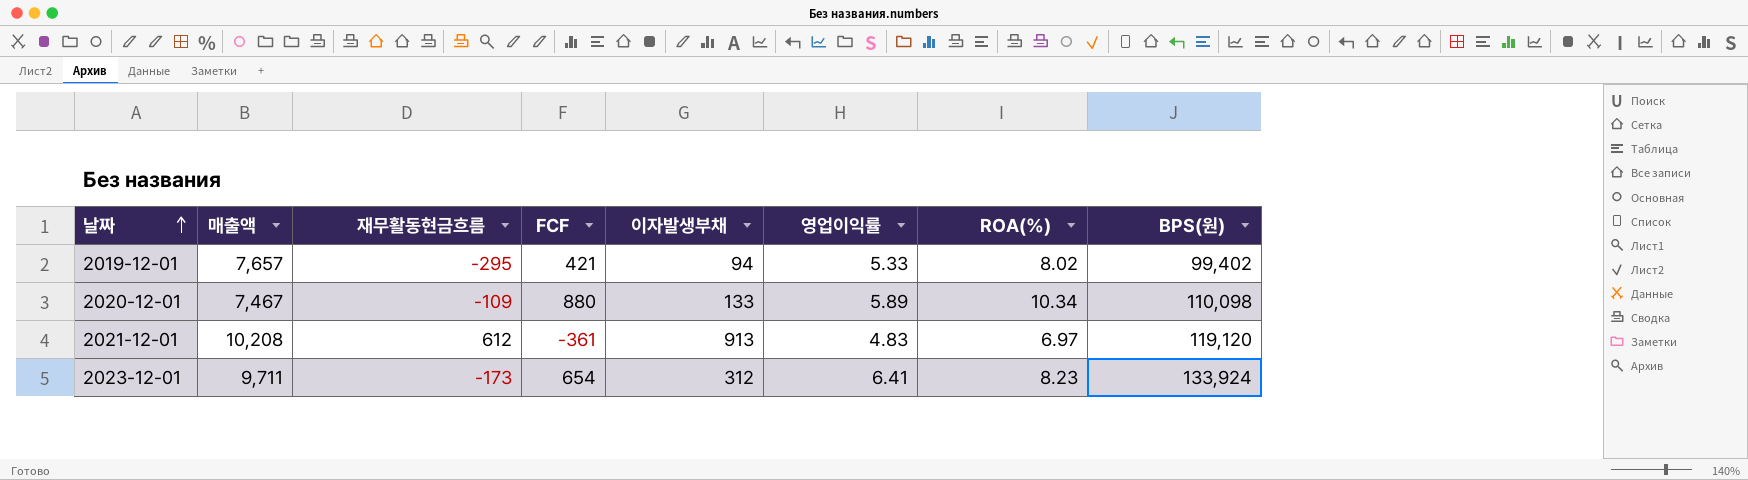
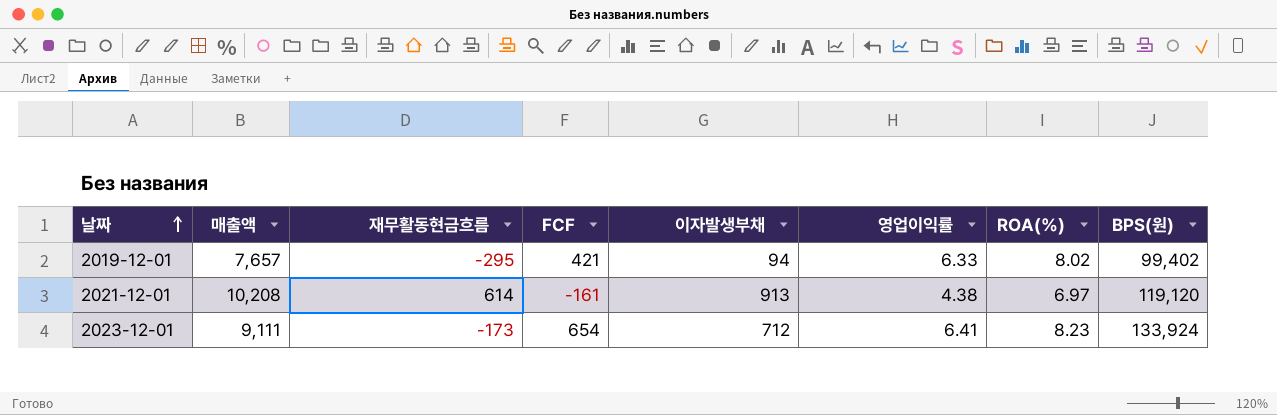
row 2020-12-01: 7,467 | -109 | 880 | 133 | 5.89 | 10.34 | 110,098 -> none
2019-12-01 | 영업이익률: 5.33 -> 6.33
2021-12-01 | 재무활동현금흐름: 612 -> 614
2021-12-01 | FCF: -361 -> -161
2021-12-01 | 영업이익률: 4.83 -> 4.38
2023-12-01 | 매출액: 9,711 -> 9,111
2023-12-01 | 이자발생부채: 312 -> 712

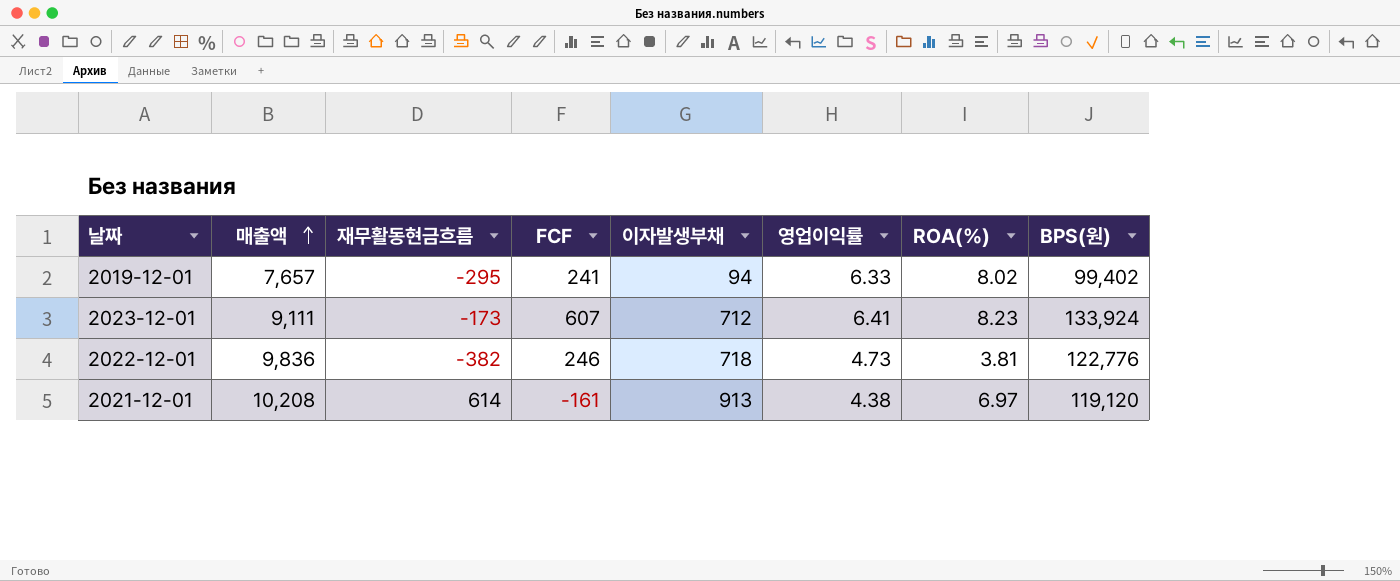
row order: 날짜 ascending -> 매출액 ascending
2019-12-01 | FCF: 421 -> 241
2023-12-01 | FCF: 654 -> 607
row 2022-12-01: none -> 9,836 | -382 | 246 | 718 | 4.73 | 3.81 | 122,776

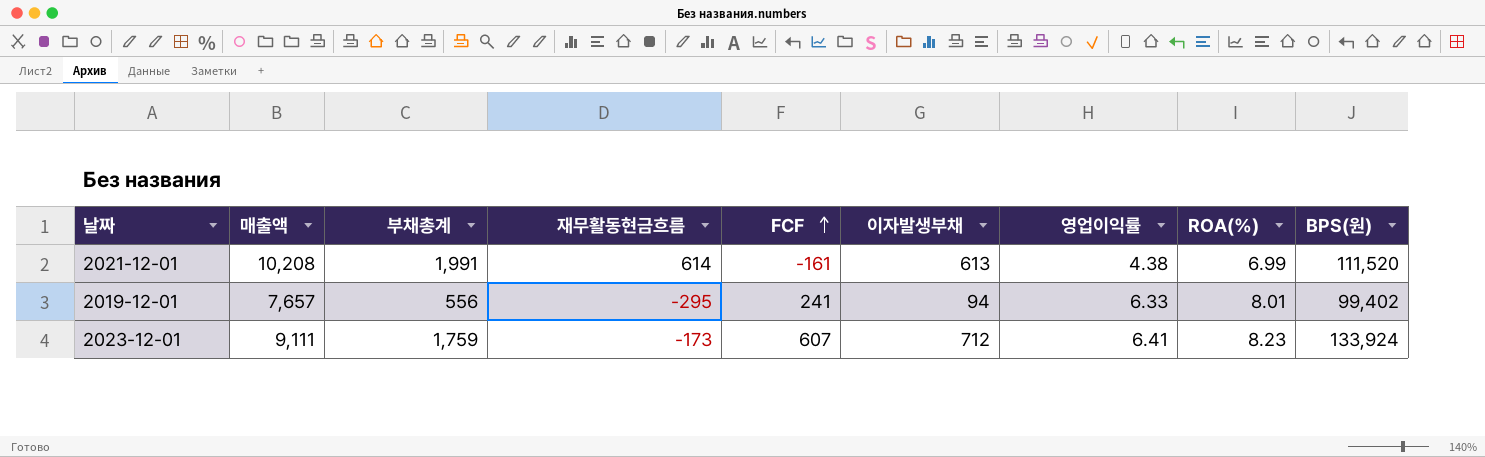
row order: 매출액 ascending -> FCF ascending
column 부채총계 | position: none -> 3
row 2022-12-01: 9,836 | -382 | 246 | 718 | 4.73 | 3.81 | 122,776 -> none
2021-12-01 | 이자발생부채: 913 -> 613
2021-12-01 | ROA(%): 6.97 -> 6.99
2021-12-01 | BPS(원): 119,120 -> 111,520
2019-12-01 | ROA(%): 8.02 -> 8.01

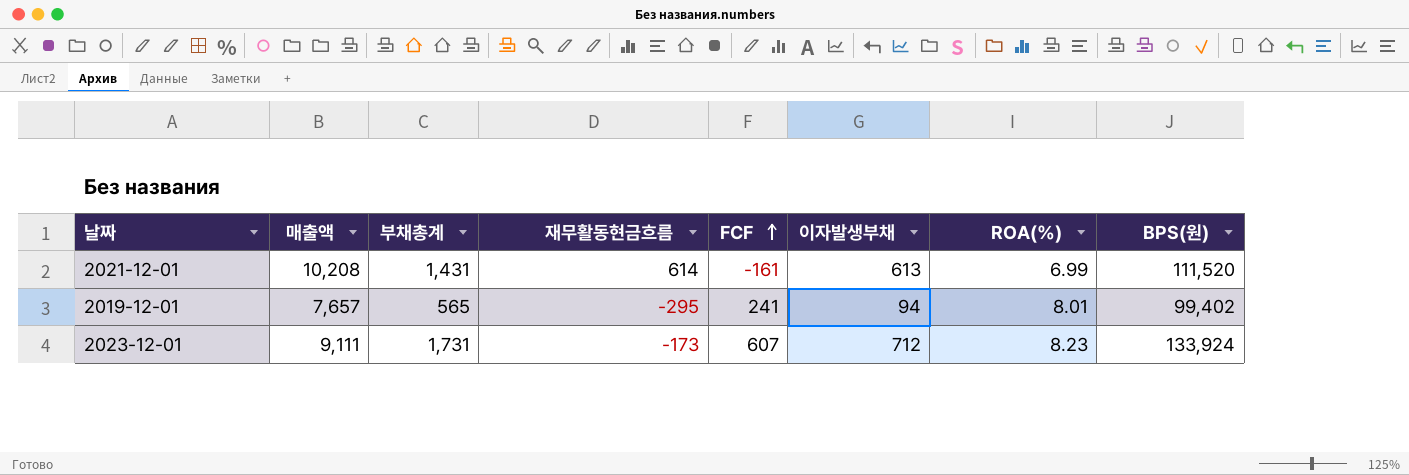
column 영업이익률 | position: 7 -> none
2021-12-01 | 부채총계: 1,991 -> 1,431
2019-12-01 | 부채총계: 556 -> 565
2023-12-01 | 부채총계: 1,759 -> 1,731

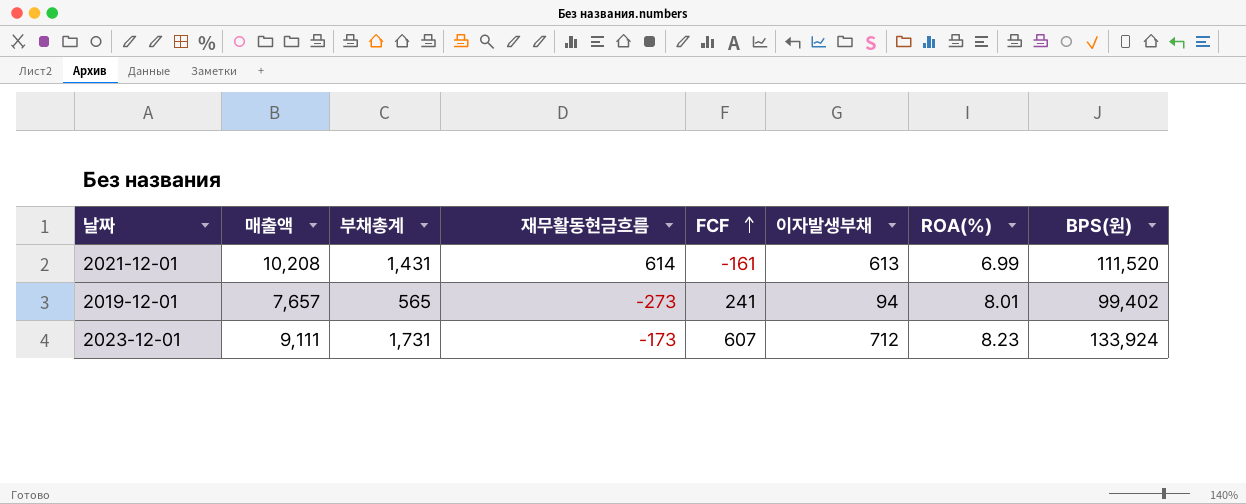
2019-12-01 | 재무활동현금흐름: -295 -> -273

